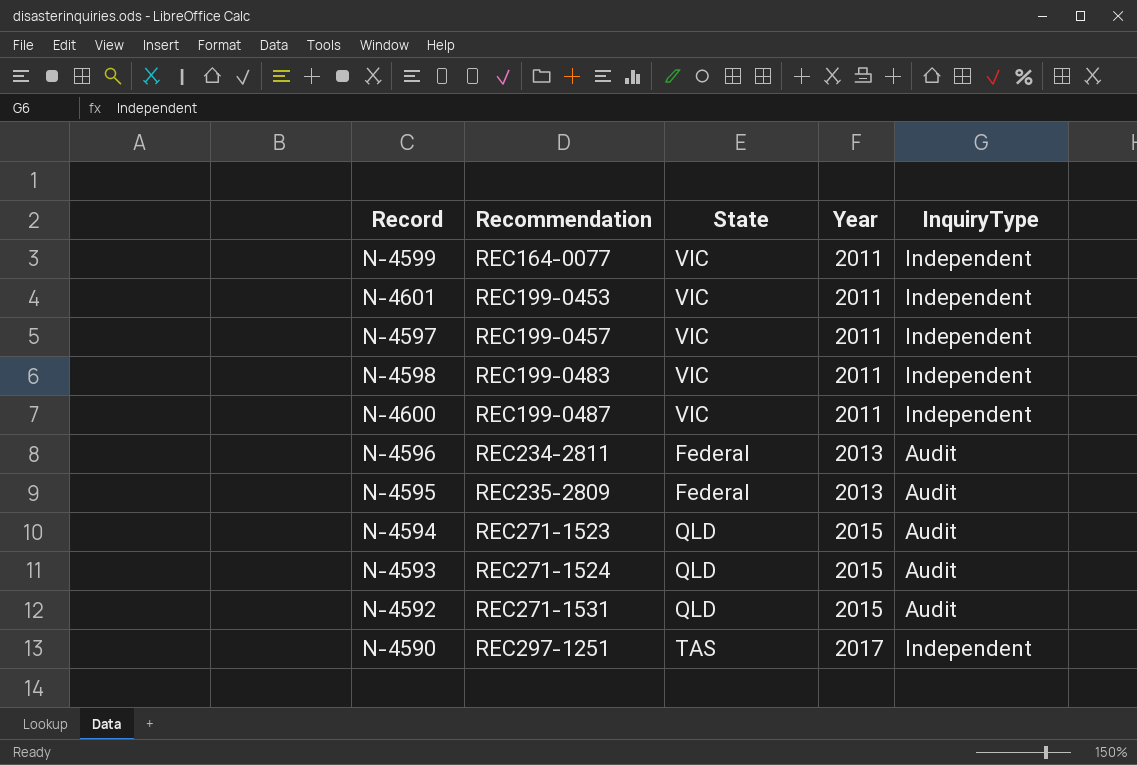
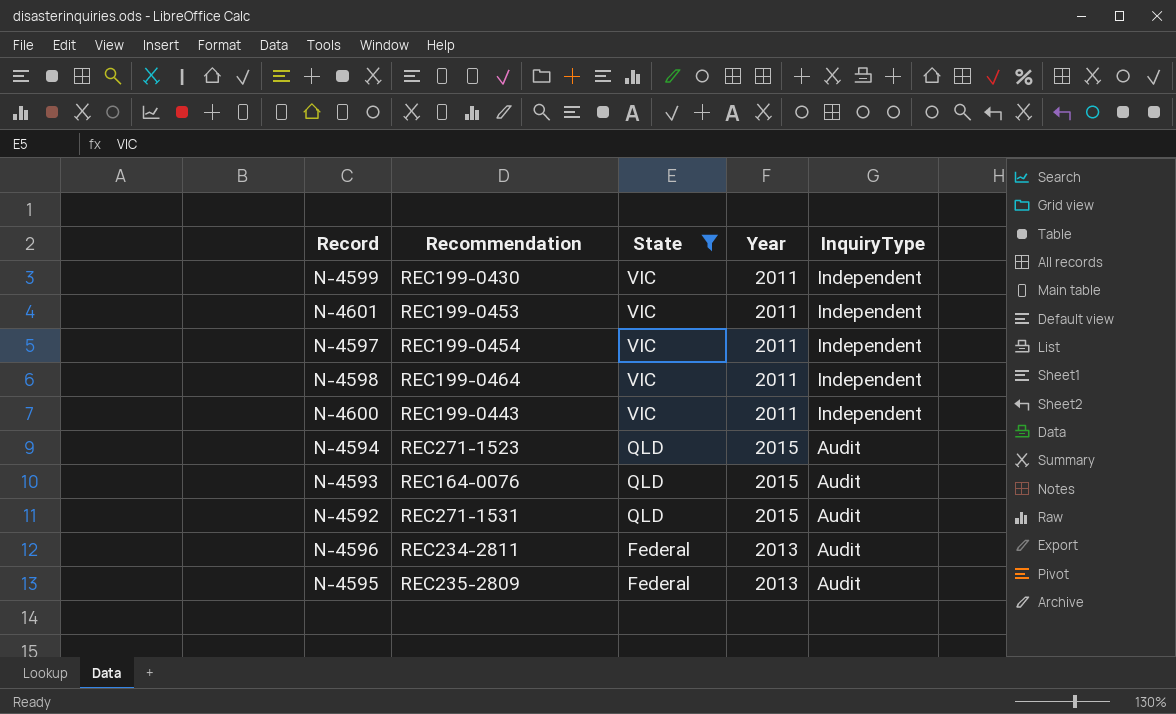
filter: none -> State != TAS
row order: Recommendation ascending -> State descending
N-4599 | Recommendation: REC164-0077 -> REC199-0430
N-4597 | Recommendation: REC199-0457 -> REC199-0454
N-4598 | Recommendation: REC199-0483 -> REC199-0464
N-4600 | Recommendation: REC199-0487 -> REC199-0443
N-4593 | Recommendation: REC271-1524 -> REC164-0076

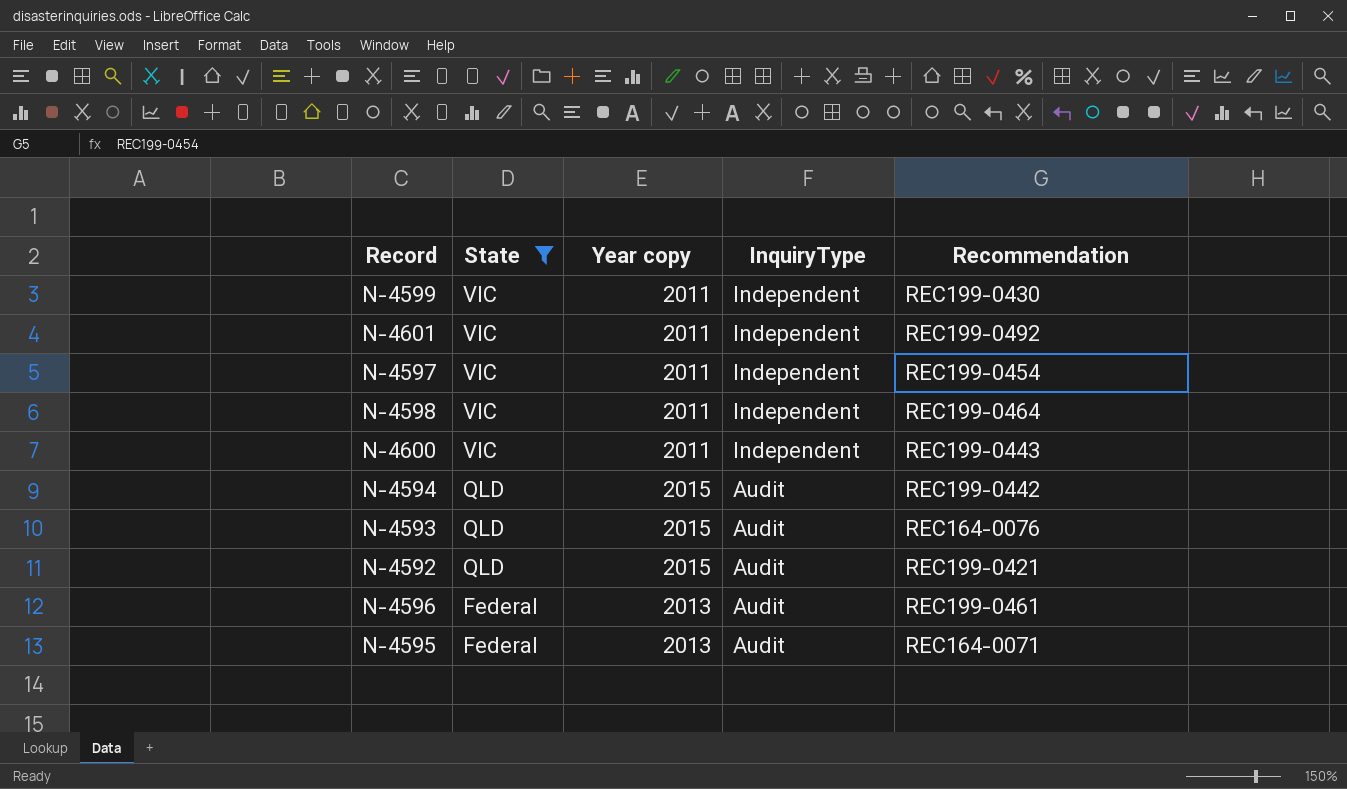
column name: Year -> Year copy
column Recommendation | position: 2 -> 5
N-4601 | Recommendation: REC199-0453 -> REC199-0492
N-4594 | Recommendation: REC271-1523 -> REC199-0442
N-4592 | Recommendation: REC271-1531 -> REC199-0421
N-4596 | Recommendation: REC234-2811 -> REC199-0461
N-4595 | Recommendation: REC235-2809 -> REC164-0071

